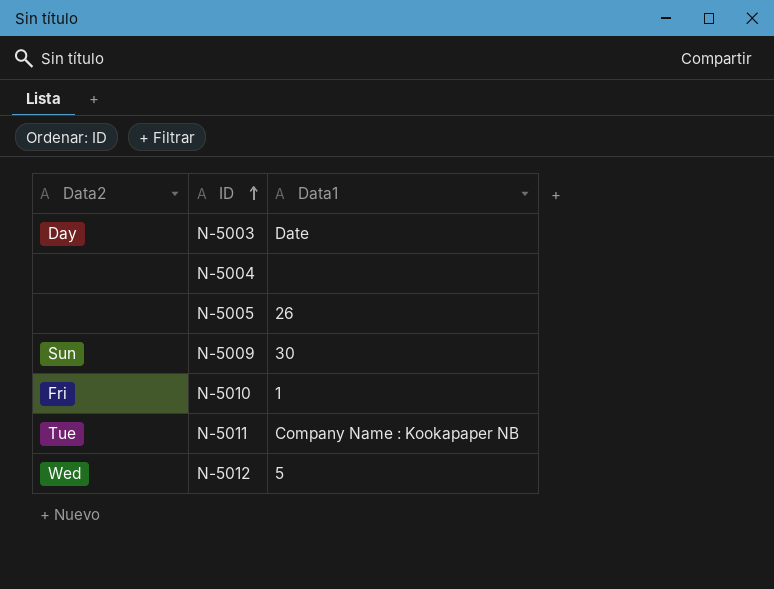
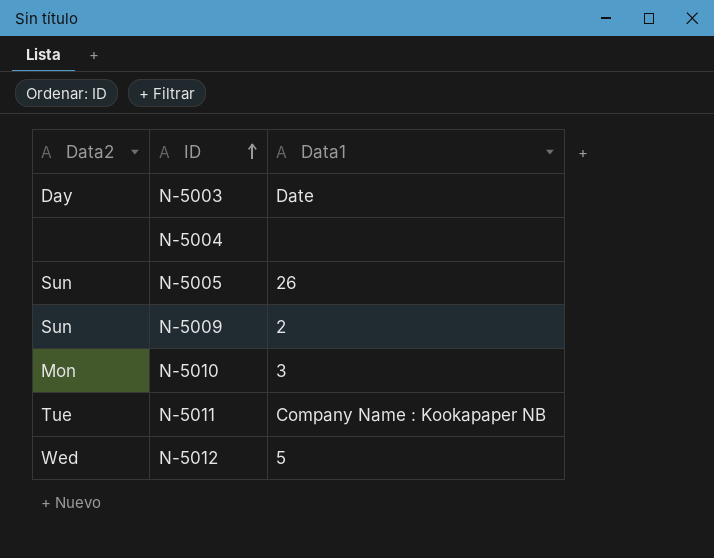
N-5005 | Data2: none -> Sun
N-5009 | Data1: 30 -> 2
N-5010 | Data2: Fri -> Mon
N-5010 | Data1: 1 -> 3

